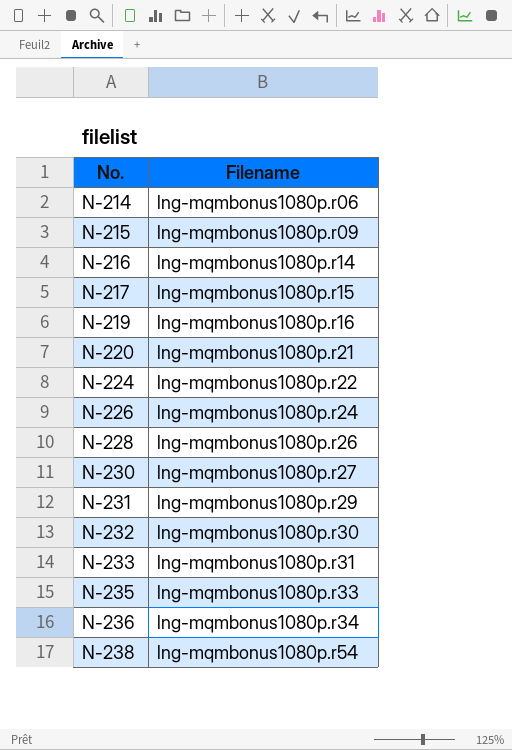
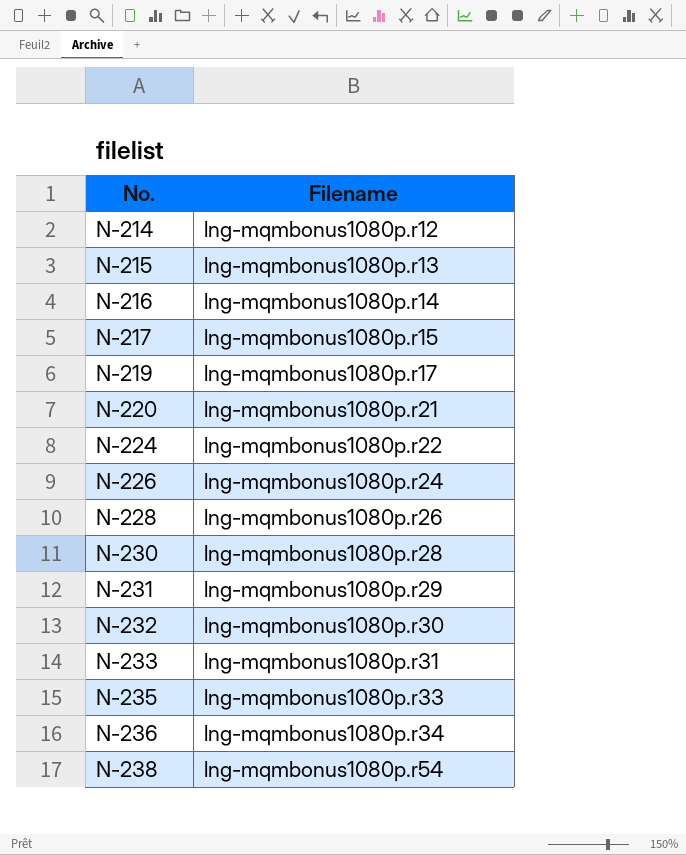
N-214 | Filename: lng-mqmbonus1080p.r06 -> lng-mqmbonus1080p.r12
N-215 | Filename: lng-mqmbonus1080p.r09 -> lng-mqmbonus1080p.r13
N-219 | Filename: lng-mqmbonus1080p.r16 -> lng-mqmbonus1080p.r17
N-230 | Filename: lng-mqmbonus1080p.r27 -> lng-mqmbonus1080p.r28

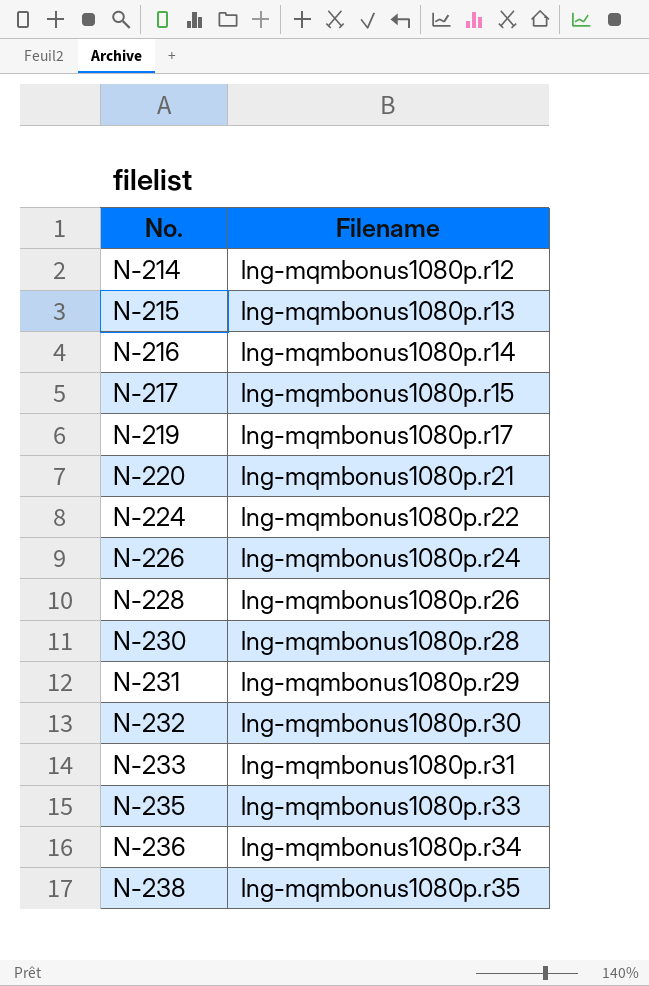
N-238 | Filename: lng-mqmbonus1080p.r54 -> lng-mqmbonus1080p.r35

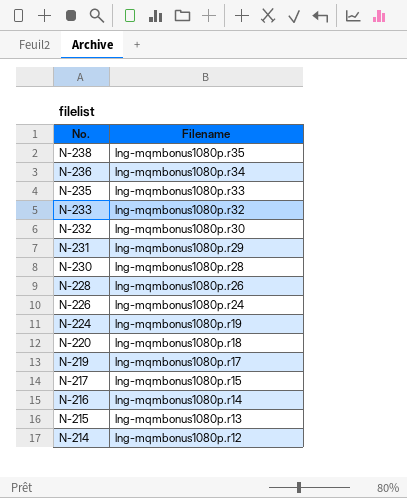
row order: No. ascending -> No. descending
N-233 | Filename: lng-mqmbonus1080p.r31 -> lng-mqmbonus1080p.r32
N-224 | Filename: lng-mqmbonus1080p.r22 -> lng-mqmbonus1080p.r19
N-220 | Filename: lng-mqmbonus1080p.r21 -> lng-mqmbonus1080p.r18

